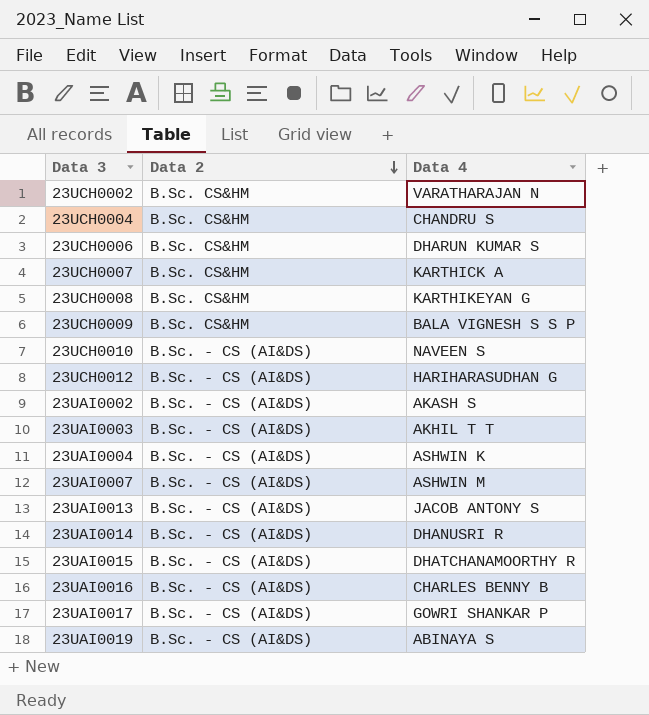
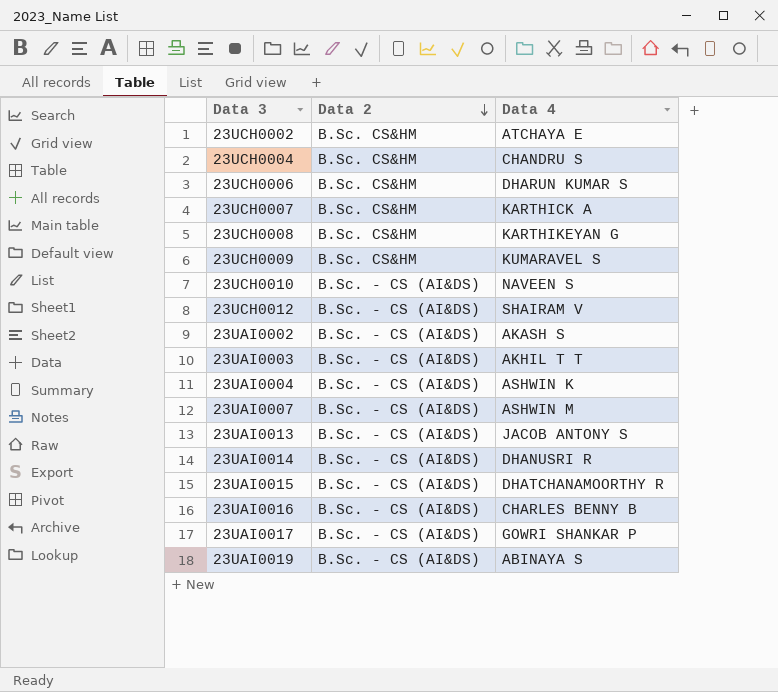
23UCH0002 | Data 4: VARATHARAJAN N -> ATCHAYA E
23UCH0009 | Data 4: BALA VIGNESH S S P -> KUMARAVEL S
23UCH0012 | Data 4: HARIHARASUDHAN G -> SHAIRAM V

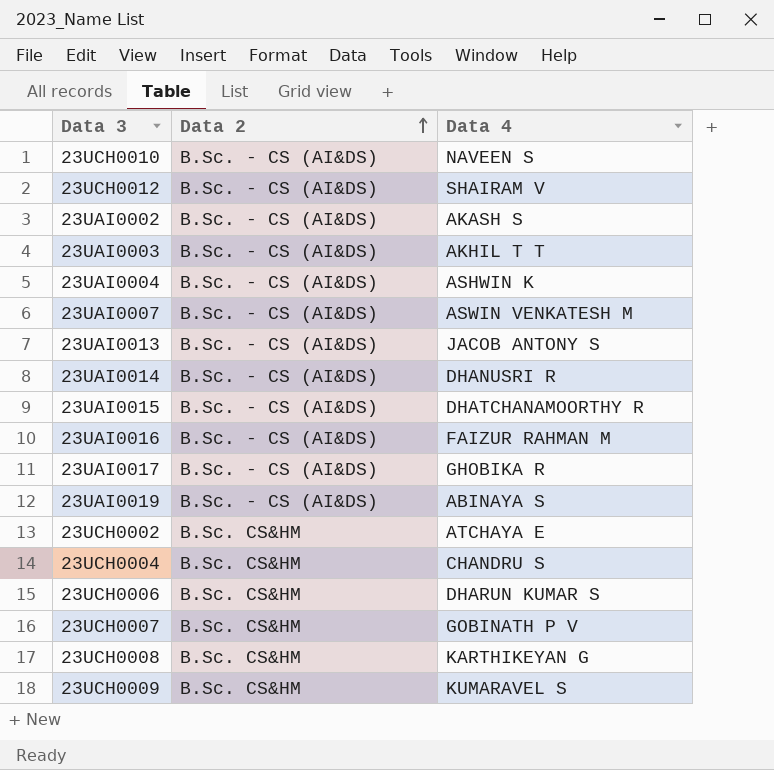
row order: Data 2 descending -> Data 2 ascending
23UAI0007 | Data 4: ASHWIN M -> ASWIN VENKATESH M
23UAI0016 | Data 4: CHARLES BENNY B -> FAIZUR RAHMAN M
23UAI0017 | Data 4: GOWRI SHANKAR P -> GHOBIKA R
23UCH0007 | Data 4: KARTHICK A -> GOBINATH P V

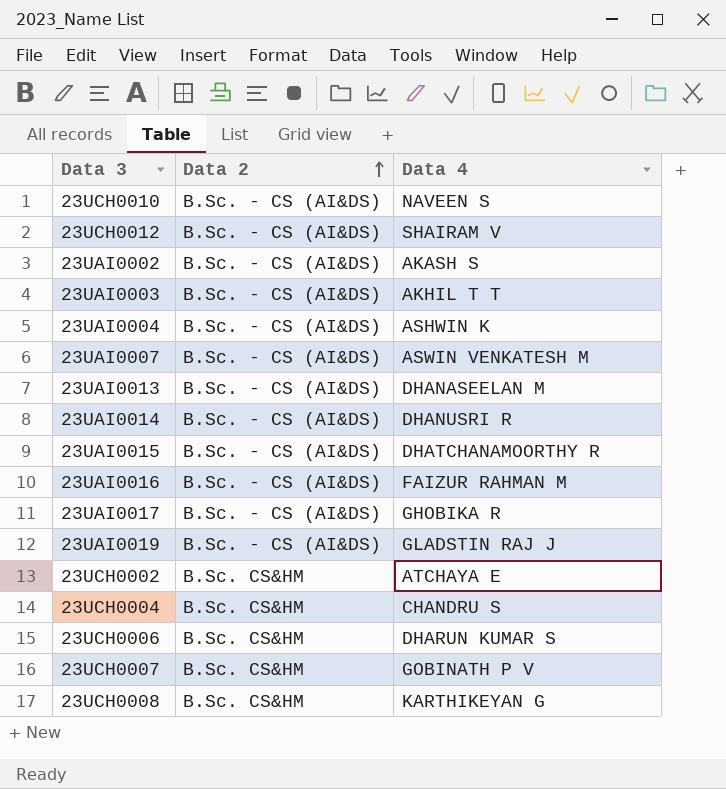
row 23UCH0009: B.Sc. CS&HM | KUMARAVEL S -> none
23UAI0013 | Data 4: JACOB ANTONY S -> DHANASEELAN M
23UAI0019 | Data 4: ABINAYA S -> GLADSTIN RAJ J

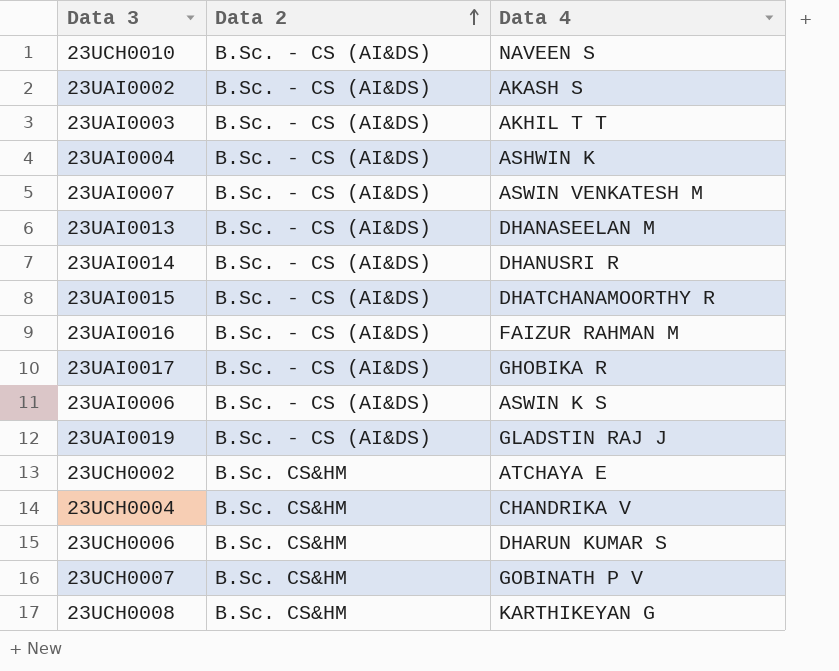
row 23UCH0012: B.Sc. - CS (AI&DS) | SHAIRAM V -> none
row 23UAI0006: none -> B.Sc. - CS (AI&DS) | ASWIN K S
23UCH0004 | Data 4: CHANDRU S -> CHANDRIKA V

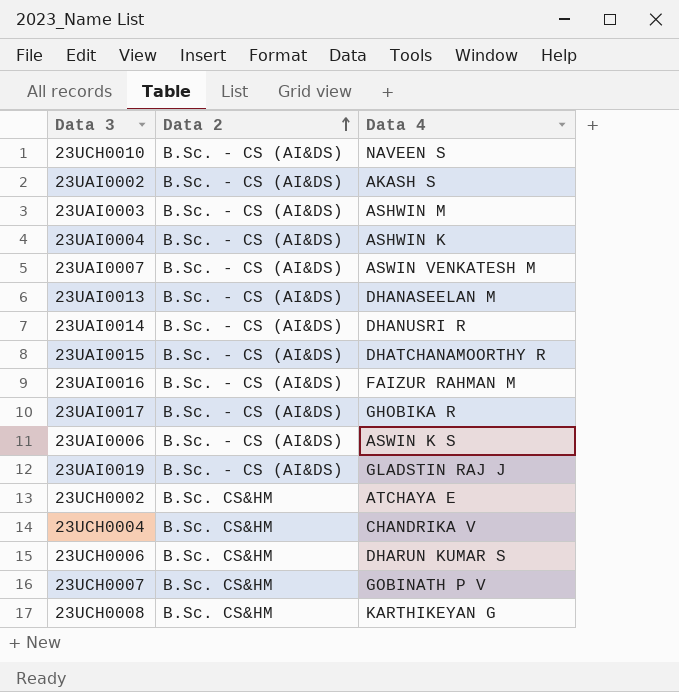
23UAI0003 | Data 4: AKHIL T T -> ASHWIN M

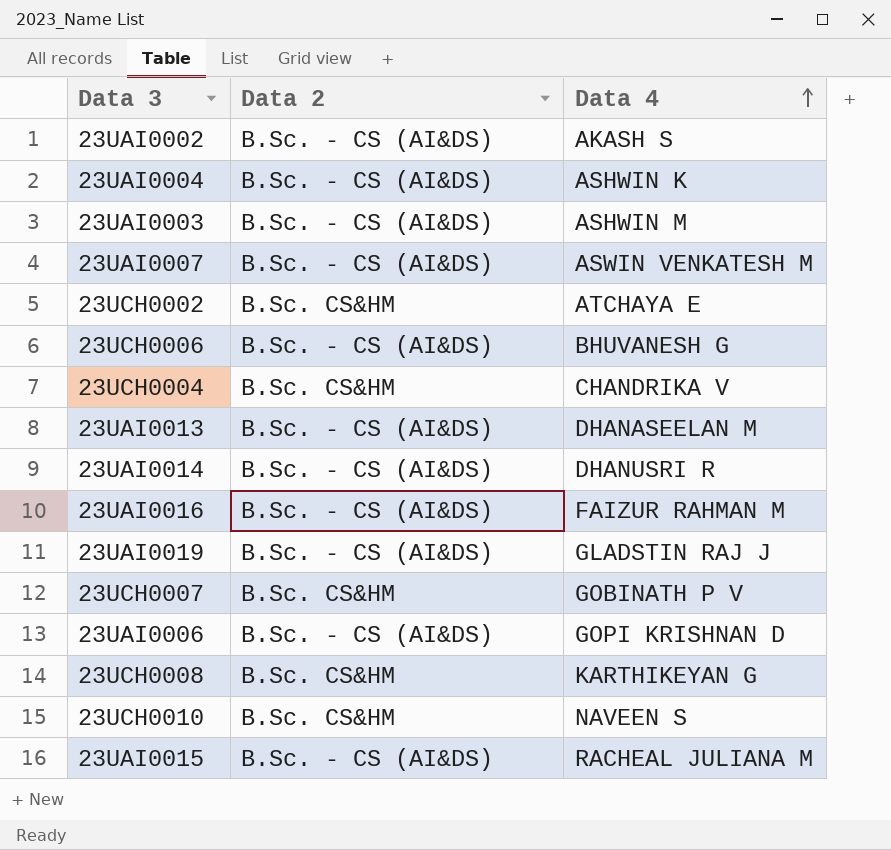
row order: Data 2 ascending -> Data 4 ascending
row 23UAI0017: B.Sc. - CS (AI&DS) | GHOBIKA R -> none
23UCH0006 | Data 2: B.Sc. CS&HM -> B.Sc. - CS (AI&DS)
23UCH0006 | Data 4: DHARUN KUMAR S -> BHUVANESH G
23UAI0006 | Data 4: ASWIN K S -> GOPI KRISHNAN D
23UCH0010 | Data 2: B.Sc. - CS (AI&DS) -> B.Sc. CS&HM
23UAI0015 | Data 4: DHATCHANAMOORTHY R -> RACHEAL JULIANA M

